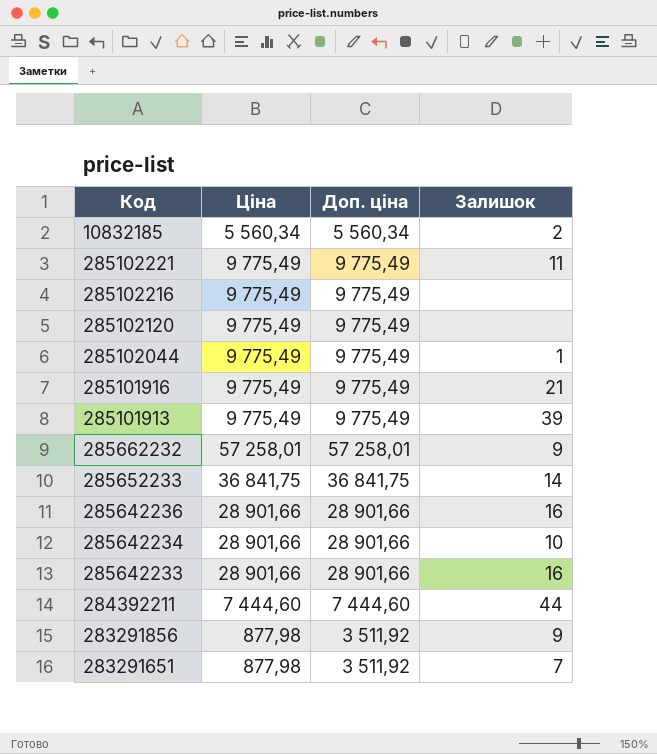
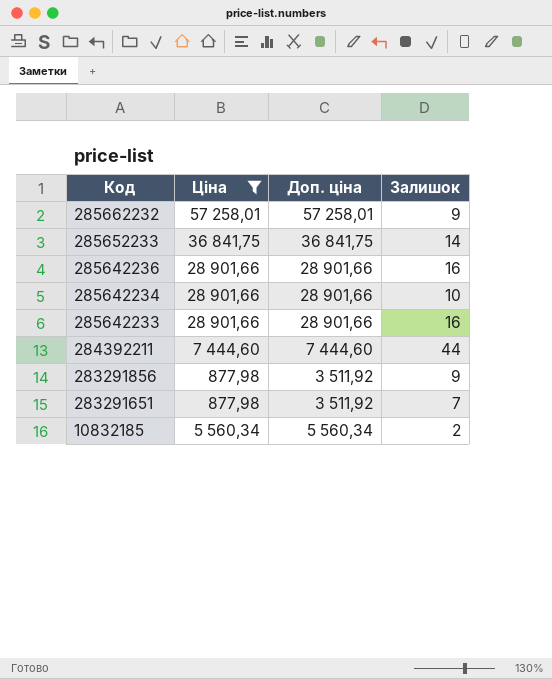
filter: none -> Ціна != 9 775,49
row order: none -> Код descending

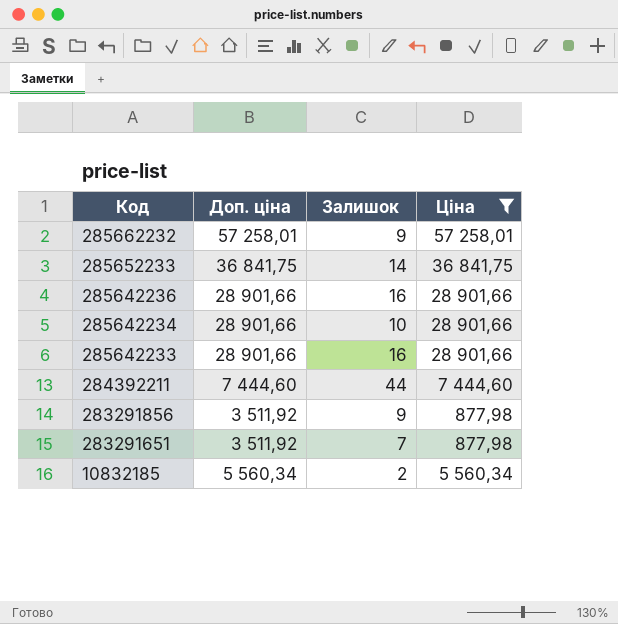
column Ціна | position: 2 -> 4

